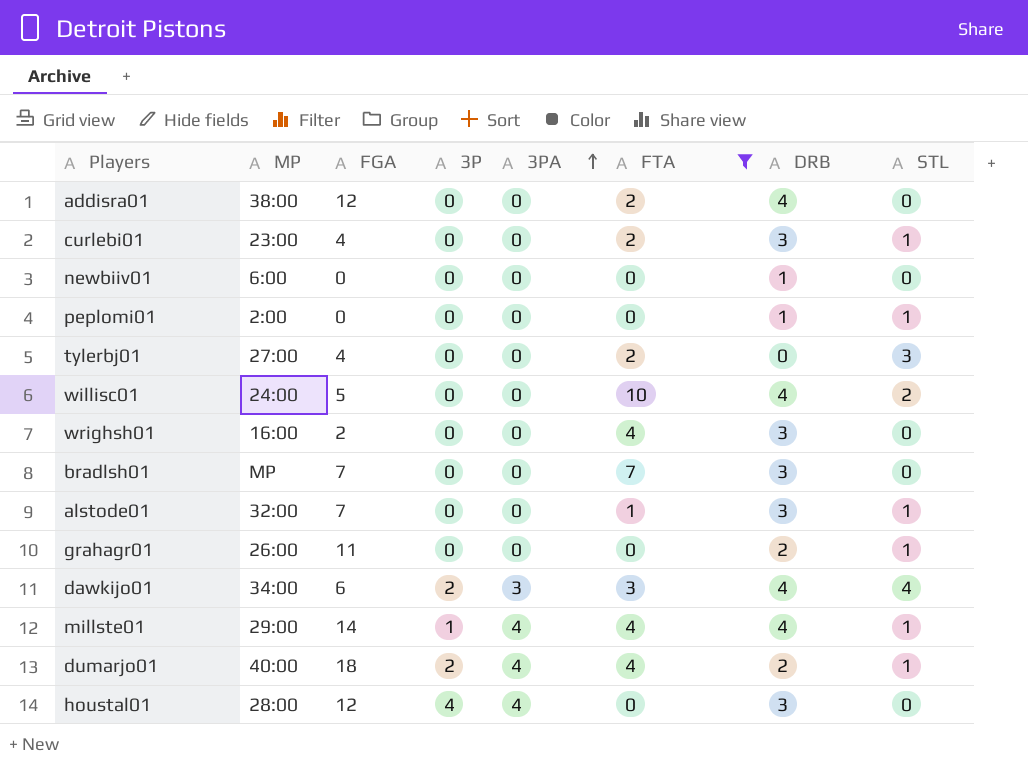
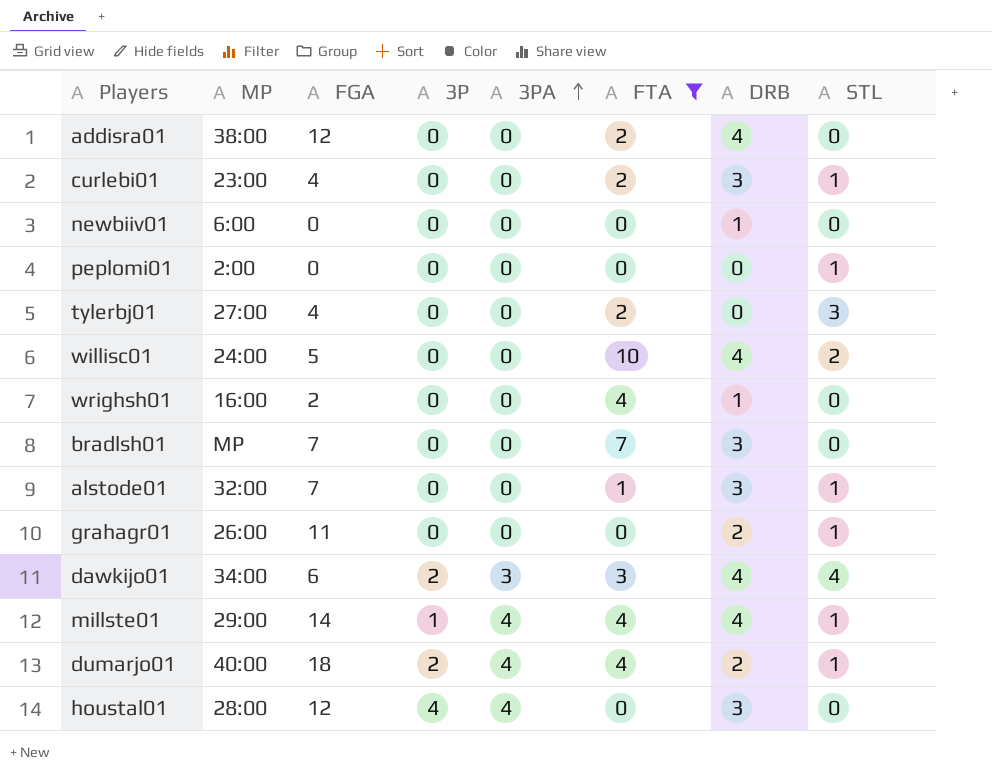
peplomi01 | DRB: 1 -> 0
wrighsh01 | DRB: 3 -> 1

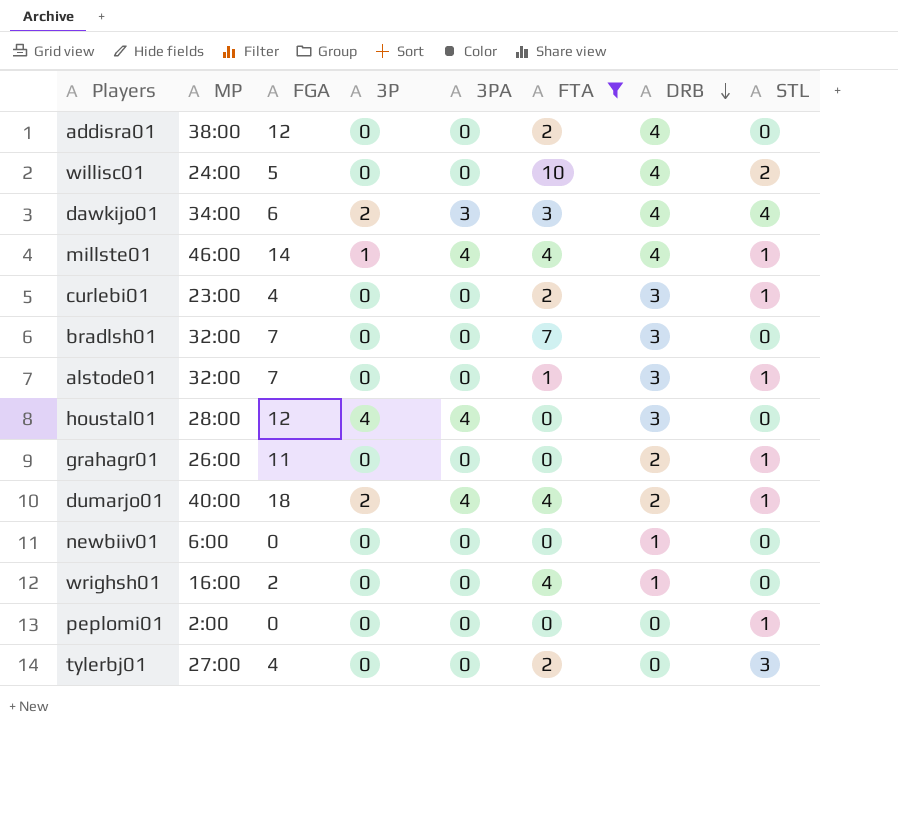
row order: 3PA ascending -> DRB descending
millste01 | MP: 29:00 -> 46:00
bradlsh01 | MP: MP -> 32:00

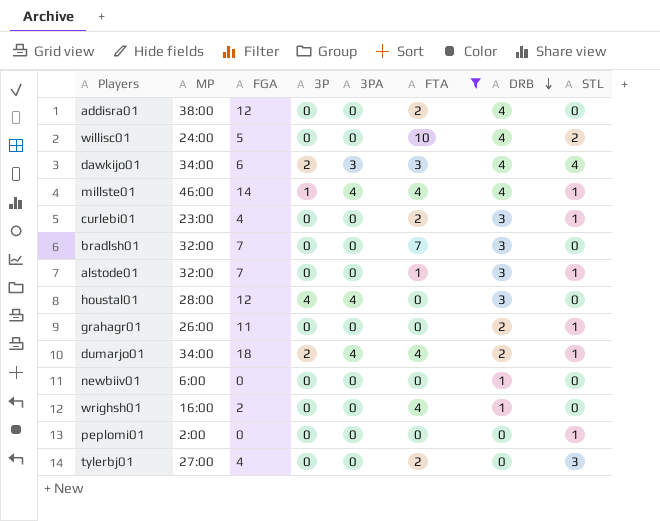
dumarjo01 | MP: 40:00 -> 34:00

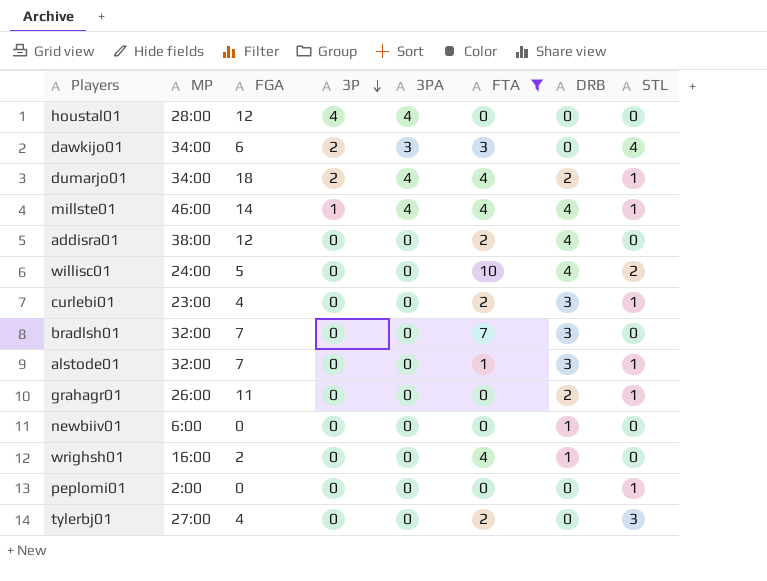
row order: DRB descending -> 3P descending
houstal01 | DRB: 3 -> 0
dawkijo01 | DRB: 4 -> 0

